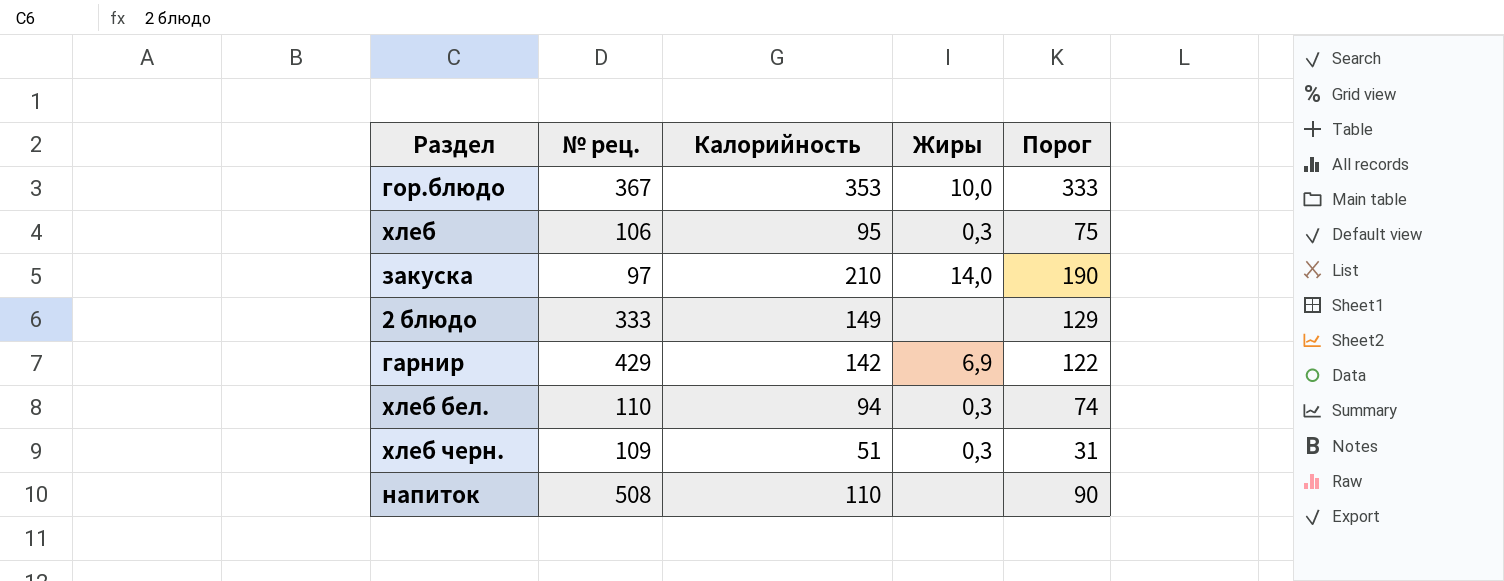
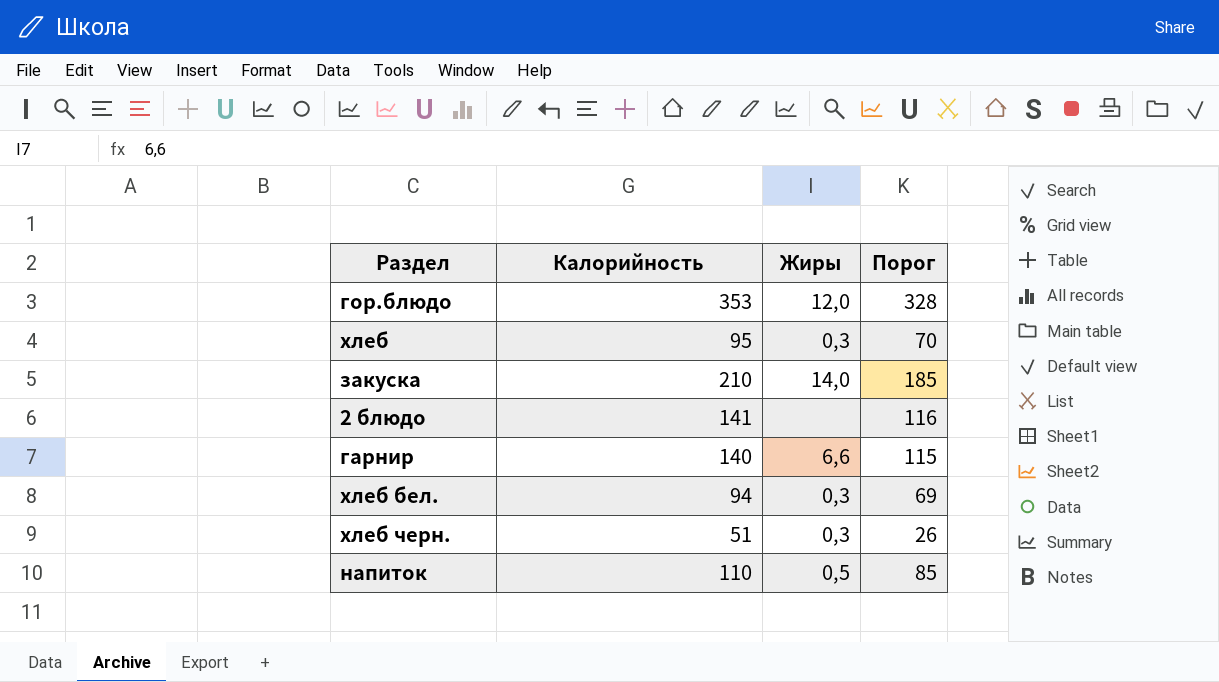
column № рец. | position: 2 -> none
column Порог | formula: [Калорийность] - 20 -> [Калорийность] - 25
гор.блюдо | Жиры: 10,0 -> 12,0
2 блюдо | Калорийность: 149 -> 141
гарнир | Калорийность: 142 -> 140
гарнир | Жиры: 6,9 -> 6,6
напиток | Жиры: none -> 0,5

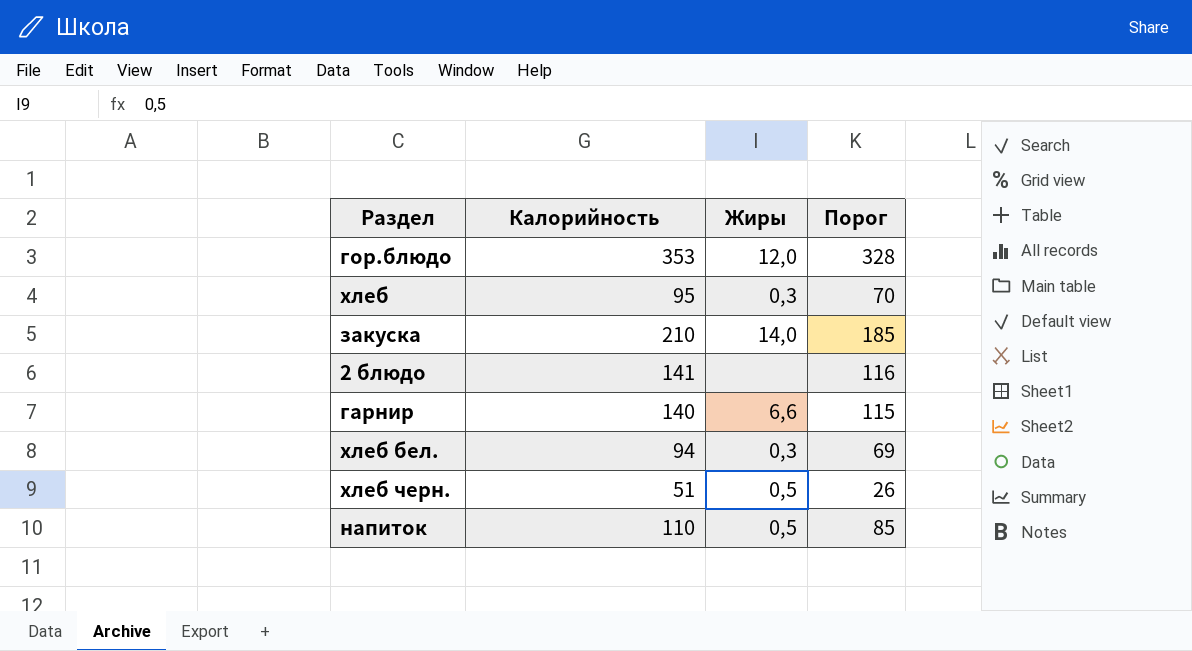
хлеб черн. | Жиры: 0,3 -> 0,5

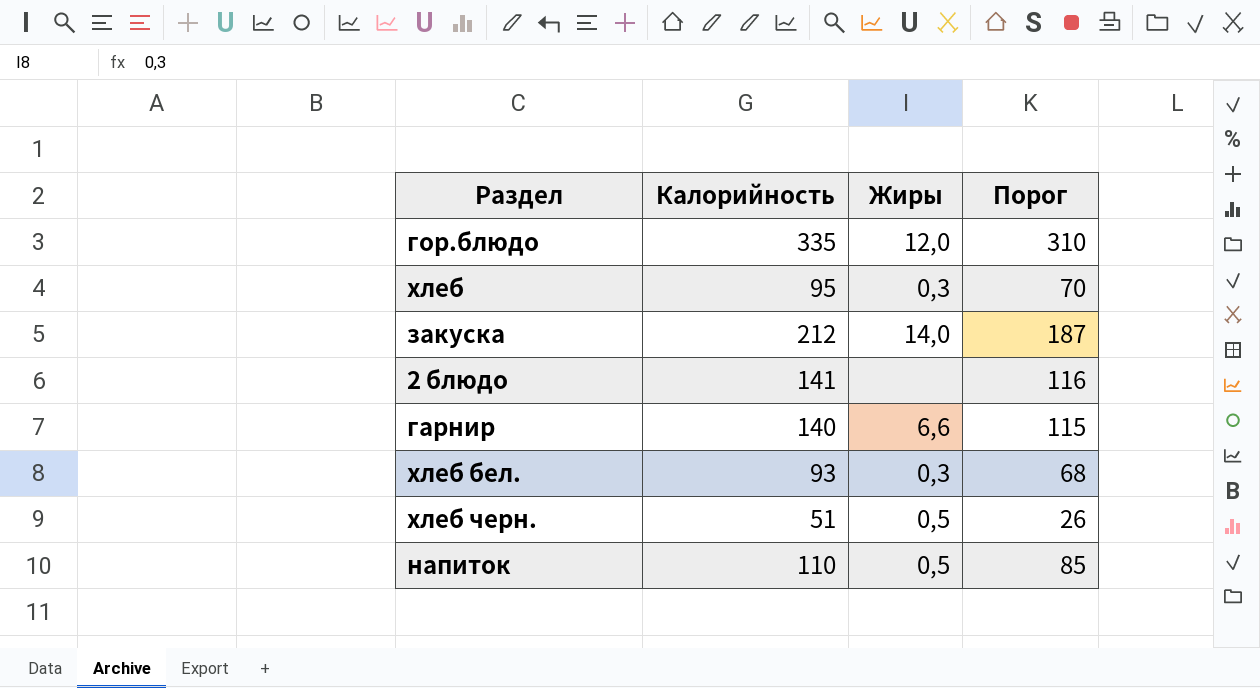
гор.блюдо | Калорийность: 353 -> 335
гор.блюдо | Порог: 328 -> 310
закуска | Калорийность: 210 -> 212
закуска | Порог: 185 -> 187
хлеб бел. | Калорийность: 94 -> 93
хлеб бел. | Порог: 69 -> 68

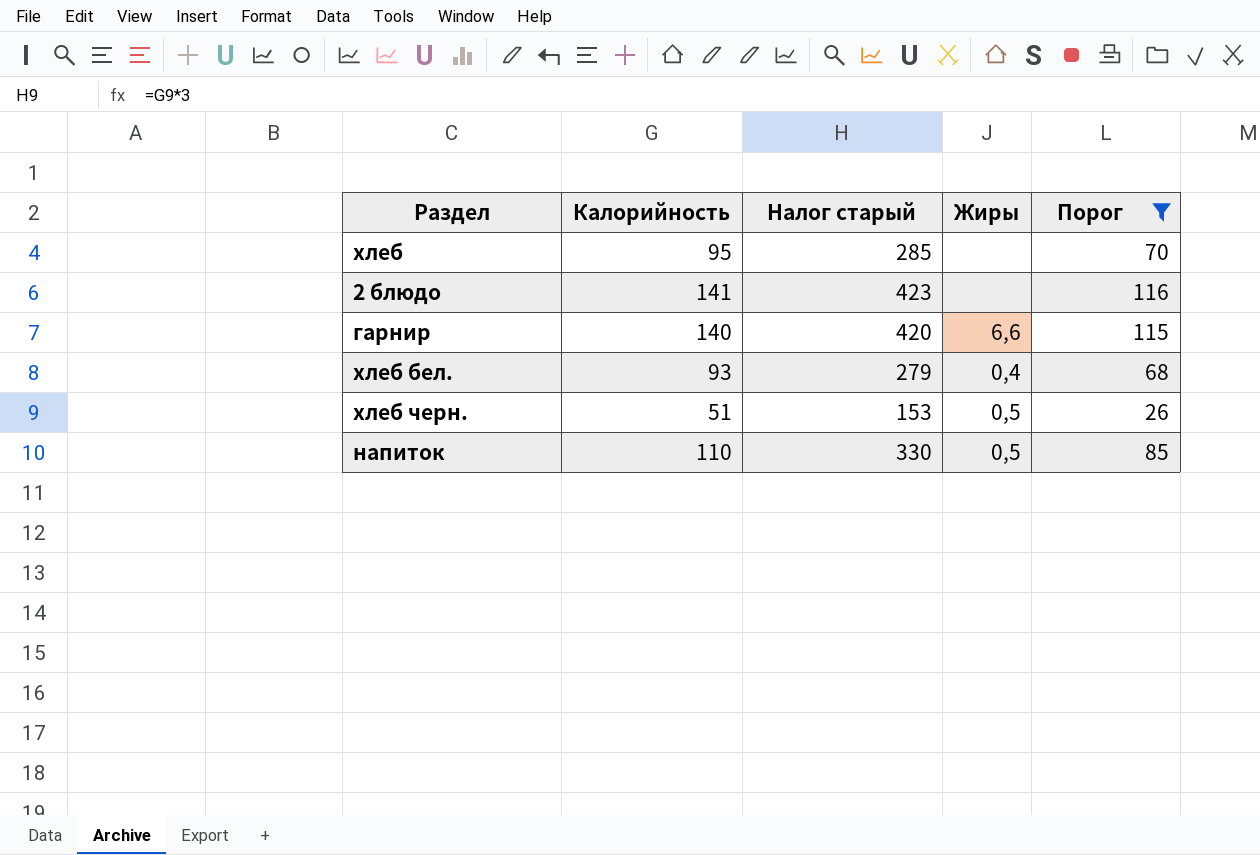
filter: none -> Порог <= 116
column Налог старый | formula: none -> [Калорийность] * 3
хлеб | Жиры: 0,3 -> none
хлеб бел. | Жиры: 0,3 -> 0,4

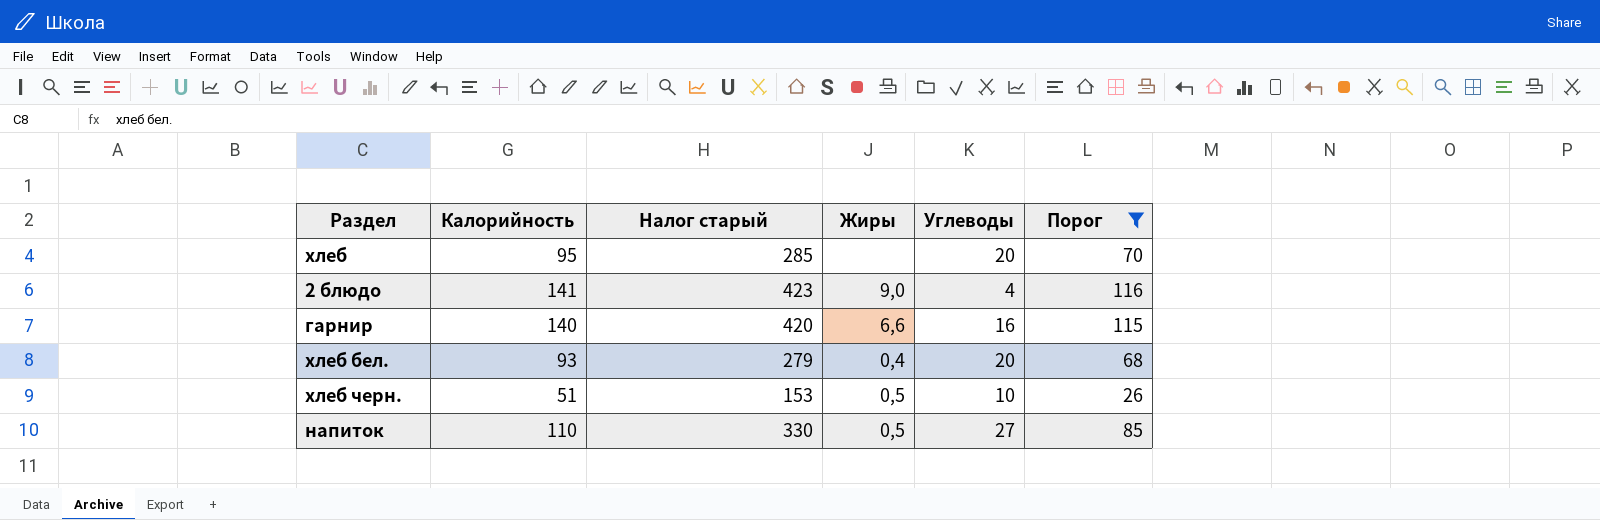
column Углеводы | position: none -> 5
2 блюдо | Жиры: none -> 9,0

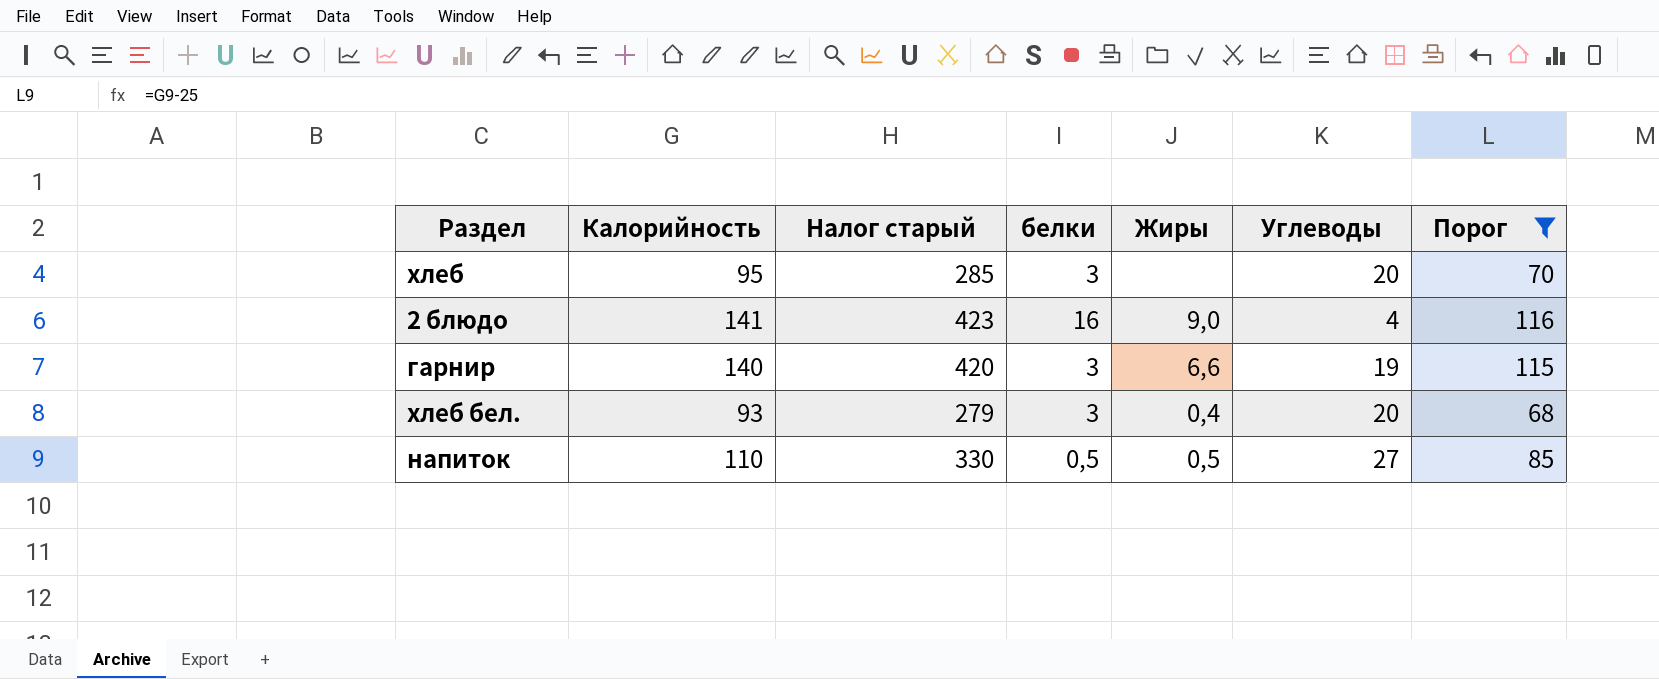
column белки | position: none -> 4
row хлеб черн.: 51 | 153 | 0,5 | 10 | 26 -> none
гарнир | Углеводы: 16 -> 19

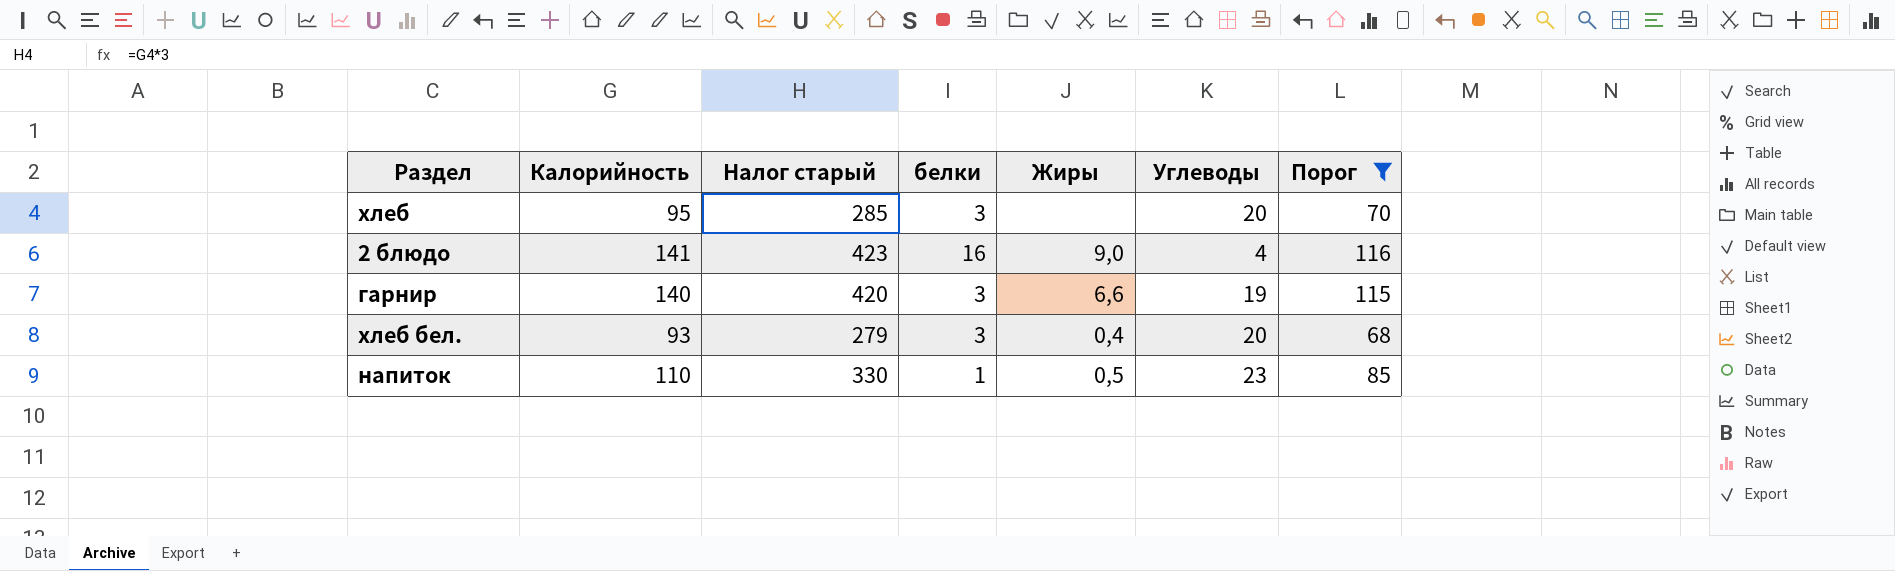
напиток | белки: 0,5 -> 1
напиток | Углеводы: 27 -> 23

